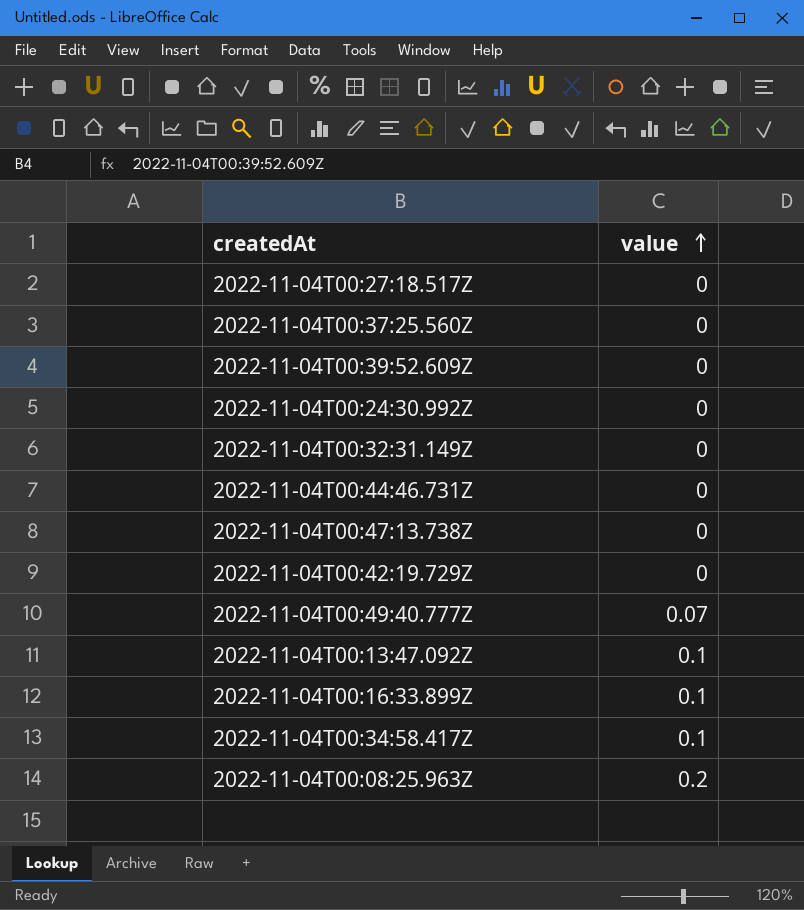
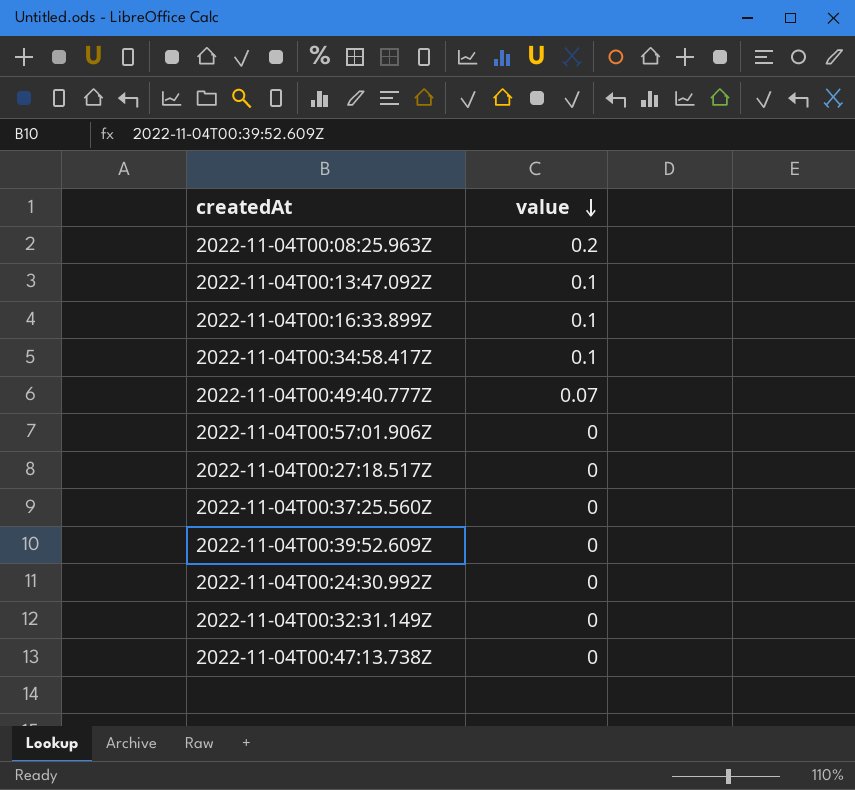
row order: value ascending -> value descending
row 2022-11-04T00:44:46.731Z: 0 -> none
row 2022-11-04T00:42:19.729Z: 0 -> none
row 2022-11-04T00:57:01.906Z: none -> 0

